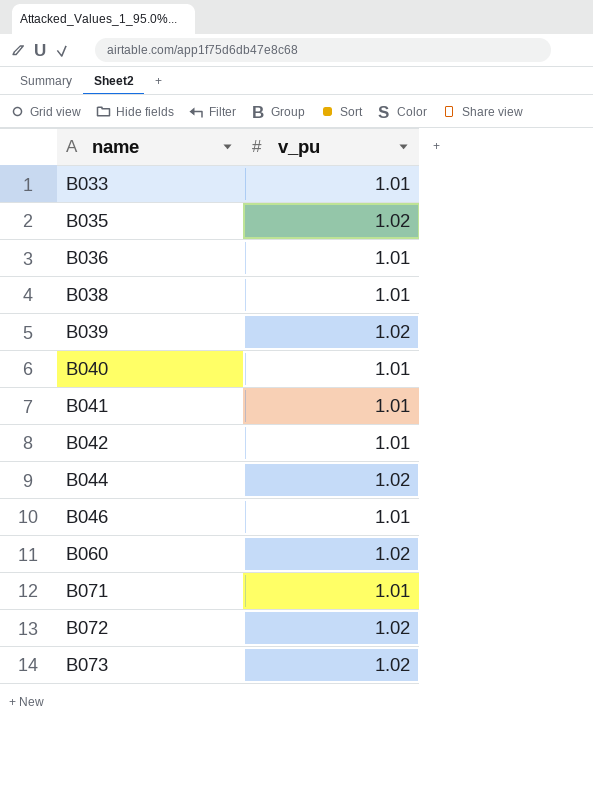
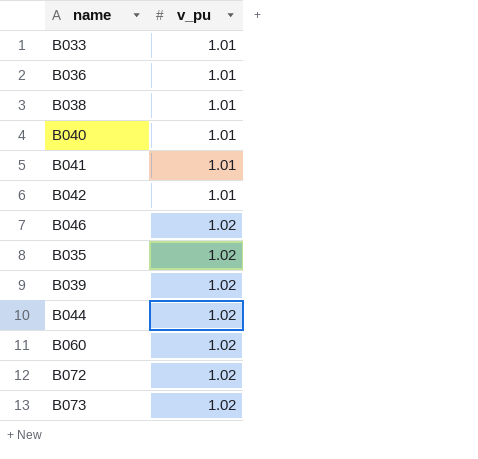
row order: name ascending -> v_pu ascending
row B071: 1.01 -> none
B046 | v_pu: 1.01 -> 1.02

